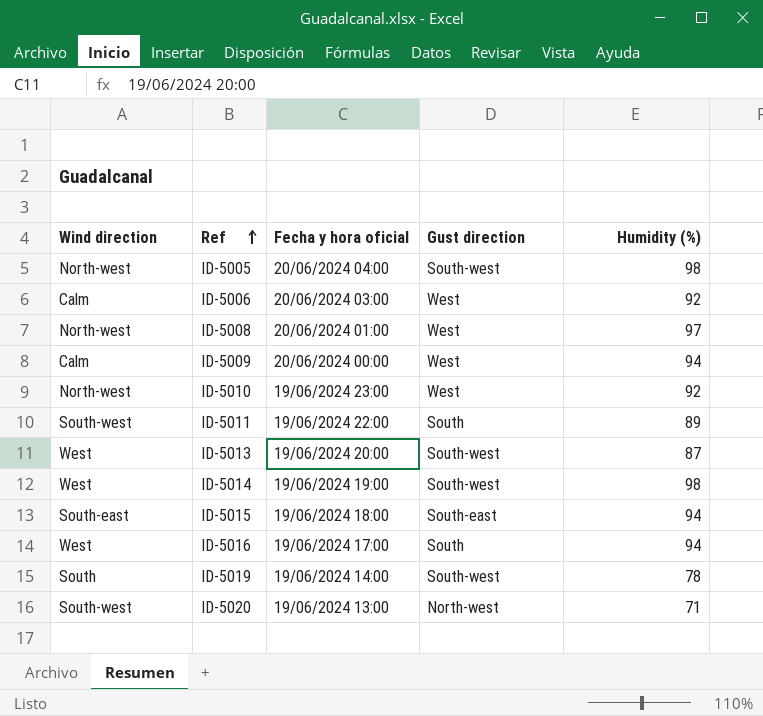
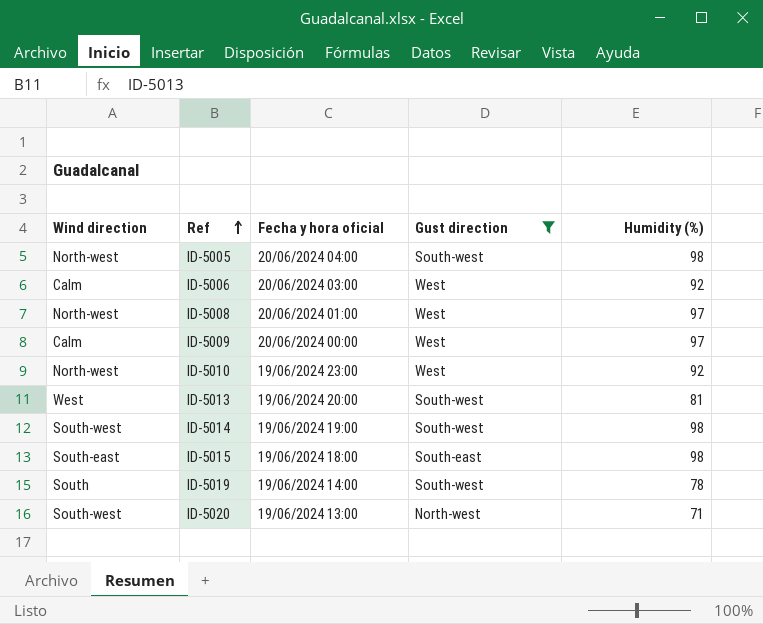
filter: none -> Gust direction != South
ID-5009 | Humidity (%): 94 -> 97
ID-5013 | Humidity (%): 87 -> 81
ID-5014 | Wind direction: West -> South-west
ID-5015 | Humidity (%): 94 -> 98

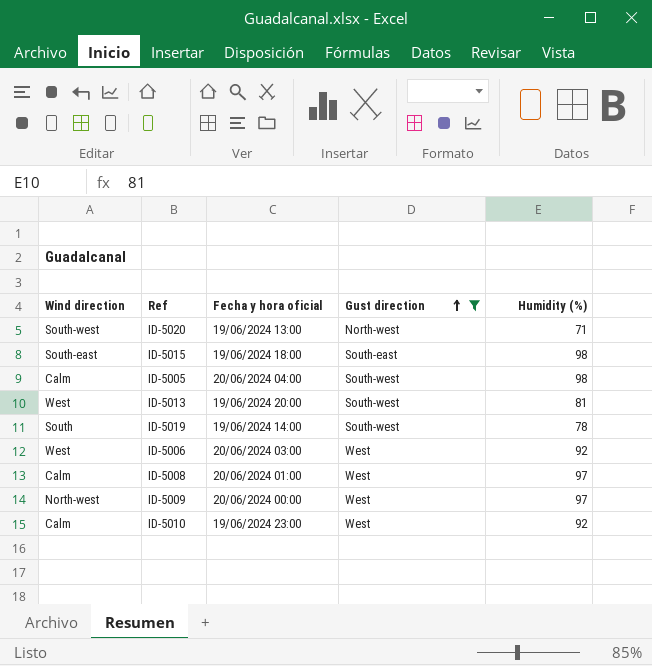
row order: Ref ascending -> Gust direction ascending
row ID-5014: South-west | 19/06/2024 19:00 | South-west | 98 -> none
ID-5005 | Wind direction: North-west -> Calm
ID-5006 | Wind direction: Calm -> West
ID-5008 | Wind direction: North-west -> Calm
ID-5009 | Wind direction: Calm -> North-west
ID-5010 | Wind direction: North-west -> Calm

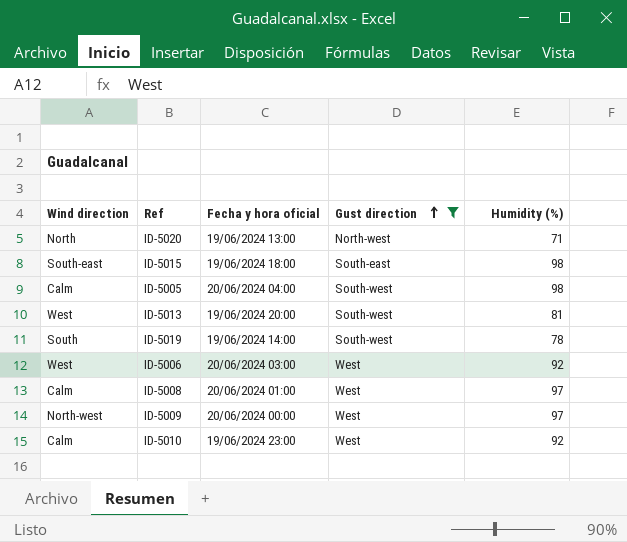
ID-5020 | Wind direction: South-west -> North

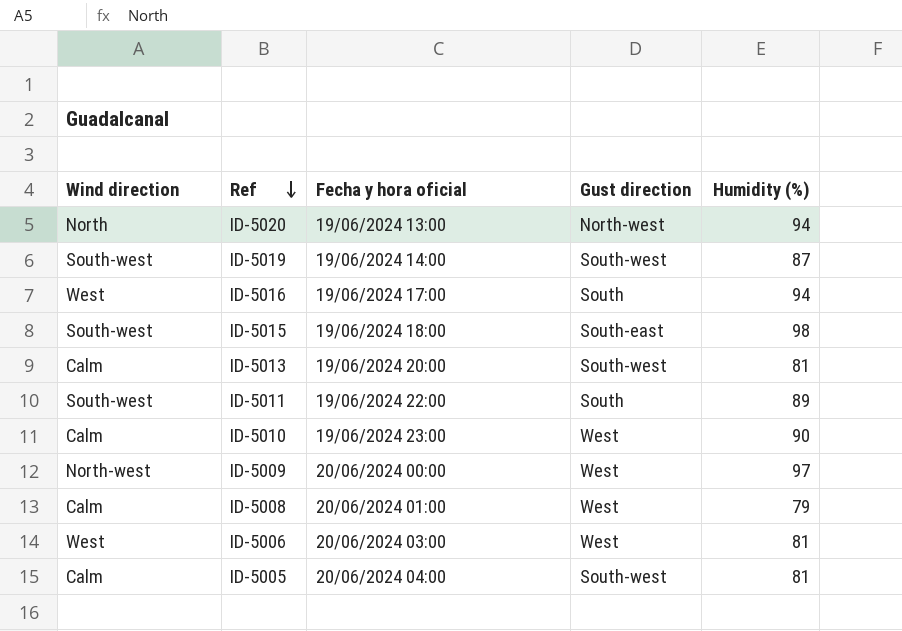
filter: Gust direction != South -> none
row order: Gust direction ascending -> Ref descending
ID-5020 | Humidity (%): 71 -> 94
ID-5019 | Wind direction: South -> South-west
ID-5019 | Humidity (%): 78 -> 87
ID-5015 | Wind direction: South-east -> South-west
ID-5013 | Wind direction: West -> Calm
ID-5010 | Humidity (%): 92 -> 90
ID-5008 | Humidity (%): 97 -> 79
ID-5006 | Humidity (%): 92 -> 81
ID-5005 | Humidity (%): 98 -> 81

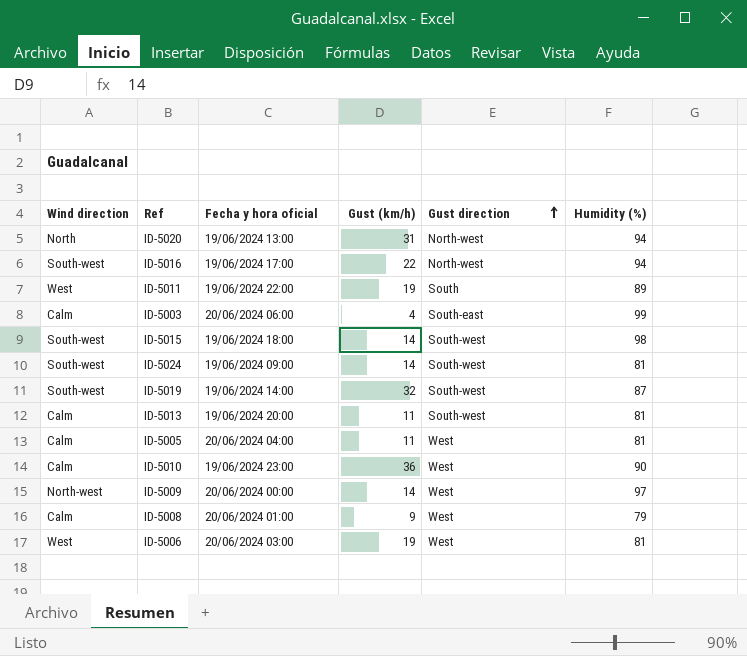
row order: Ref descending -> Gust direction ascending
column Gust (km/h) | position: none -> 4
ID-5016 | Wind direction: West -> South-west
ID-5016 | Gust direction: South -> North-west
ID-5011 | Wind direction: South-west -> West
row ID-5003: none -> Calm | 20/06/2024 06:00 | 4 | South-east | 99
ID-5015 | Gust direction: South-east -> South-west
row ID-5024: none -> South-west | 19/06/2024 09:00 | 14 | South-west | 81
ID-5005 | Gust direction: South-west -> West

